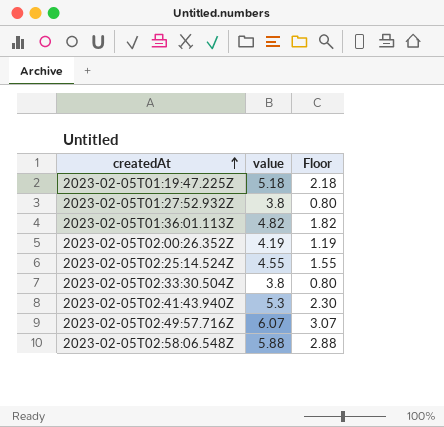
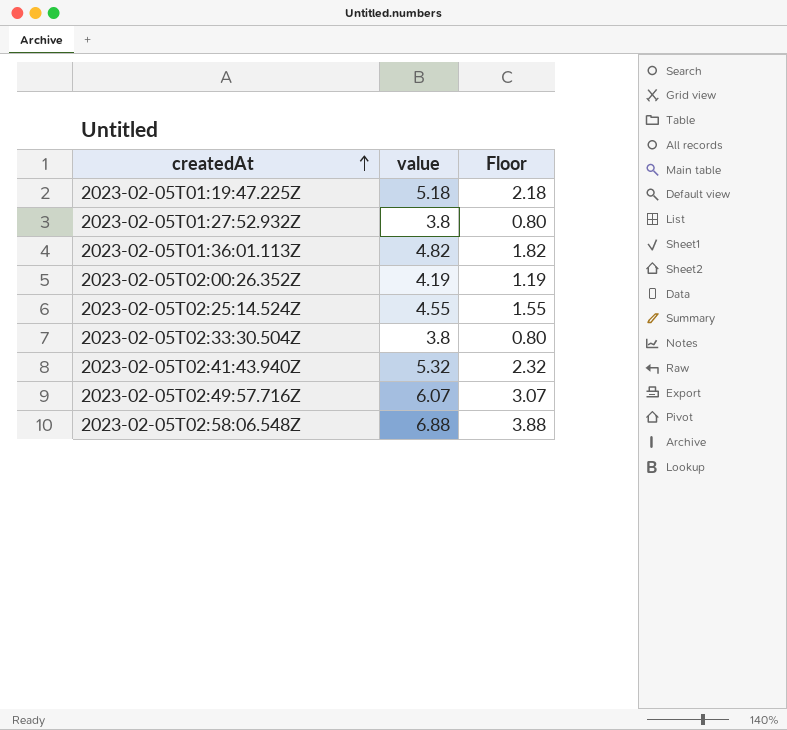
2023-02-05T02:41:43.940Z | value: 5.3 -> 5.32
2023-02-05T02:41:43.940Z | Floor: 2.30 -> 2.32
2023-02-05T02:58:06.548Z | value: 5.88 -> 6.88
2023-02-05T02:58:06.548Z | Floor: 2.88 -> 3.88

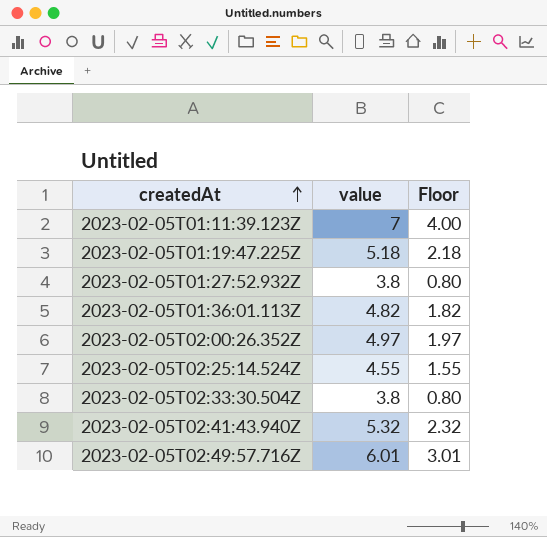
row 2023-02-05T02:58:06.548Z: 6.88 | 3.88 -> none
row 2023-02-05T01:11:39.123Z: none -> 7 | 4.00
2023-02-05T02:00:26.352Z | value: 4.19 -> 4.97
2023-02-05T02:00:26.352Z | Floor: 1.19 -> 1.97
2023-02-05T02:49:57.716Z | value: 6.07 -> 6.01
2023-02-05T02:49:57.716Z | Floor: 3.07 -> 3.01

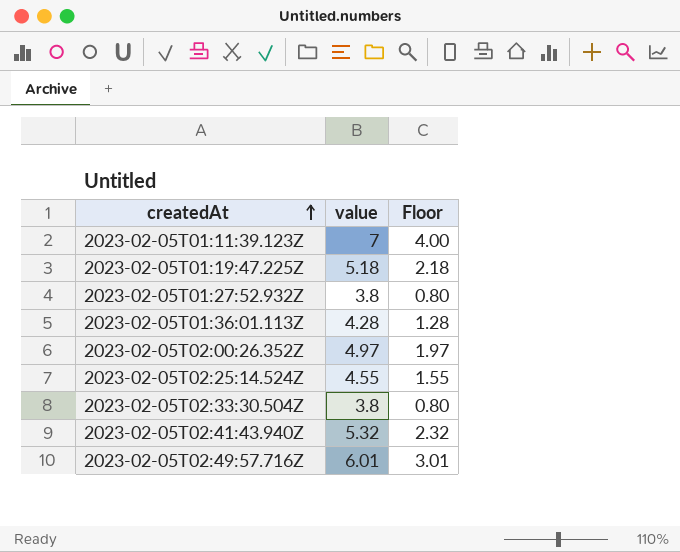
2023-02-05T01:36:01.113Z | value: 4.82 -> 4.28
2023-02-05T01:36:01.113Z | Floor: 1.82 -> 1.28

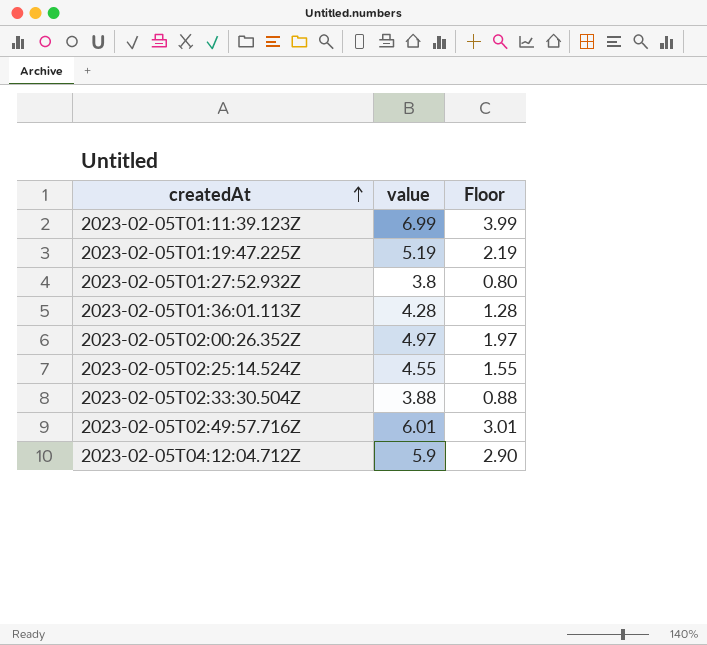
row 2023-02-05T02:41:43.940Z: 5.32 | 2.32 -> none
2023-02-05T01:11:39.123Z | value: 7 -> 6.99
2023-02-05T01:11:39.123Z | Floor: 4.00 -> 3.99
2023-02-05T01:19:47.225Z | value: 5.18 -> 5.19
2023-02-05T01:19:47.225Z | Floor: 2.18 -> 2.19
2023-02-05T02:33:30.504Z | value: 3.8 -> 3.88
2023-02-05T02:33:30.504Z | Floor: 0.80 -> 0.88
row 2023-02-05T04:12:04.712Z: none -> 5.9 | 2.90

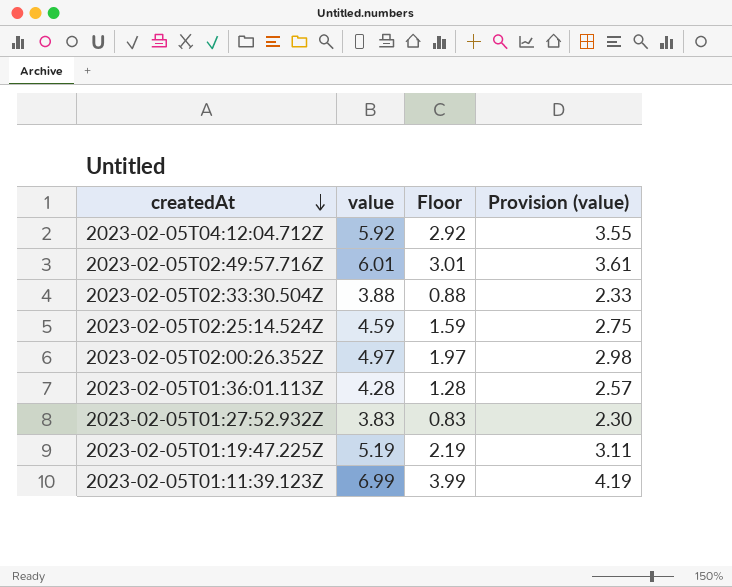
row order: createdAt ascending -> createdAt descending
column Provision (value) | formula: none -> [value] * 0.6
2023-02-05T04:12:04.712Z | value: 5.9 -> 5.92
2023-02-05T04:12:04.712Z | Floor: 2.90 -> 2.92
2023-02-05T02:25:14.524Z | value: 4.55 -> 4.59
2023-02-05T02:25:14.524Z | Floor: 1.55 -> 1.59
2023-02-05T01:27:52.932Z | value: 3.8 -> 3.83
2023-02-05T01:27:52.932Z | Floor: 0.80 -> 0.83

